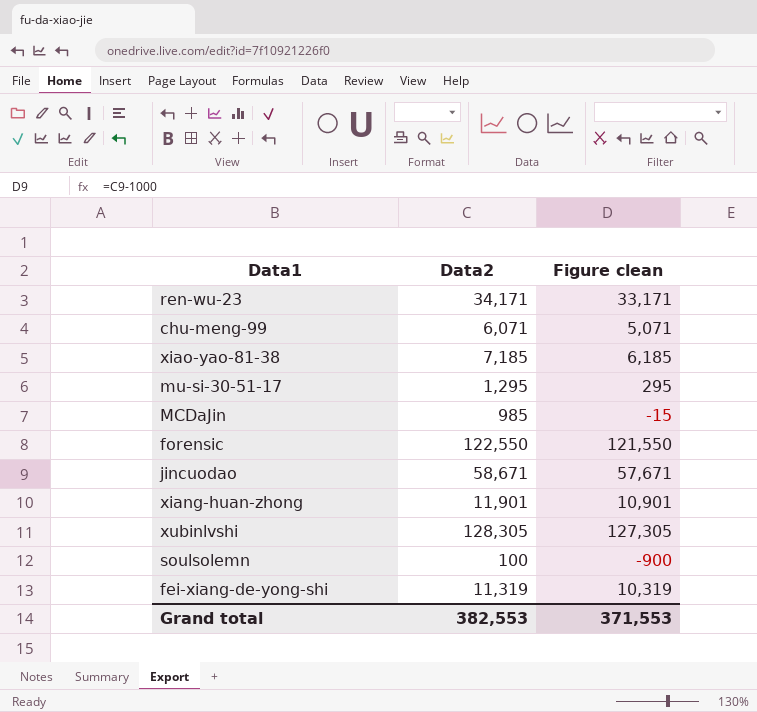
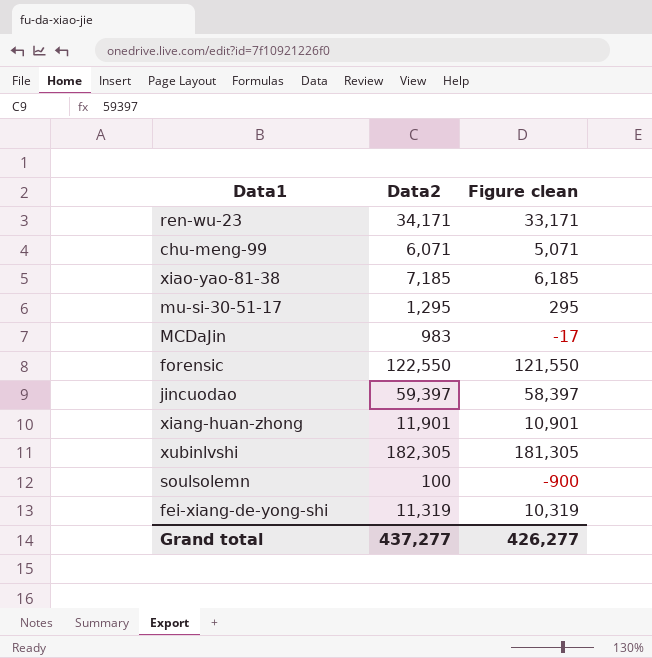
MCDaJin | Data2: 985 -> 983
MCDaJin | Figure clean: -15 -> -17
jincuodao | Data2: 58,671 -> 59,397
jincuodao | Figure clean: 57,671 -> 58,397
xubinlvshi | Data2: 128,305 -> 182,305
xubinlvshi | Figure clean: 127,305 -> 181,305
Grand total | Data2: 382,553 -> 437,277
Grand total | Figure clean: 371,553 -> 426,277

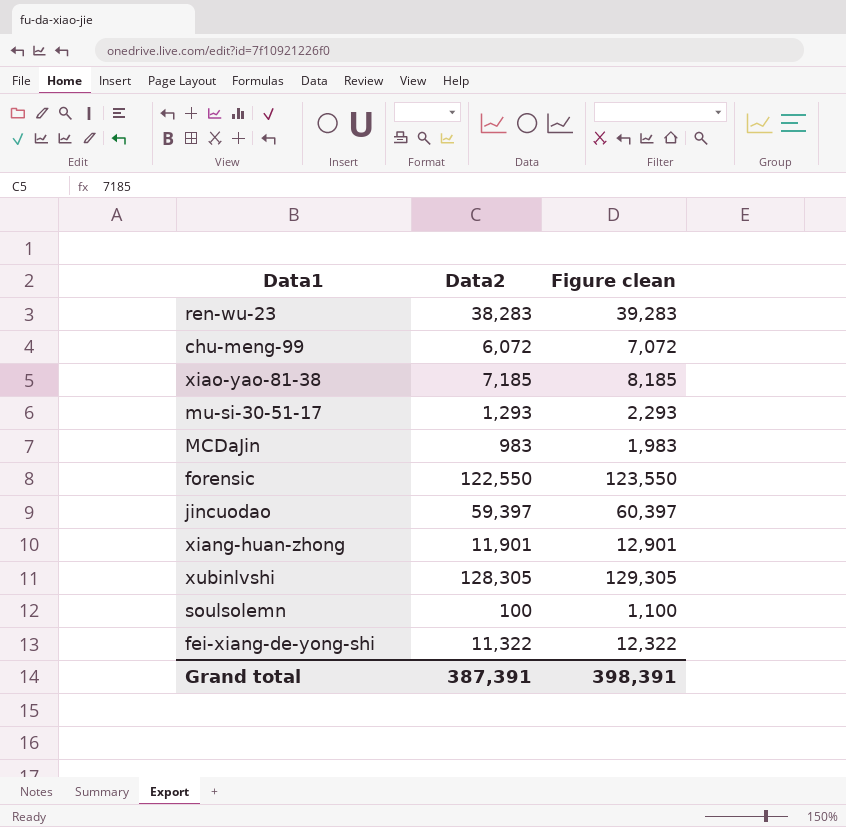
column Figure clean | formula: [Data2] - 1000 -> [Data2] + 1000
ren-wu-23 | Data2: 34,171 -> 38,283
chu-meng-99 | Data2: 6,071 -> 6,072
mu-si-30-51-17 | Data2: 1,295 -> 1,293
xubinlvshi | Data2: 182,305 -> 128,305
fei-xiang-de-yong-shi | Data2: 11,319 -> 11,322
Grand total | Data2: 437,277 -> 387,391
Grand total | Figure clean: 426,277 -> 398,391

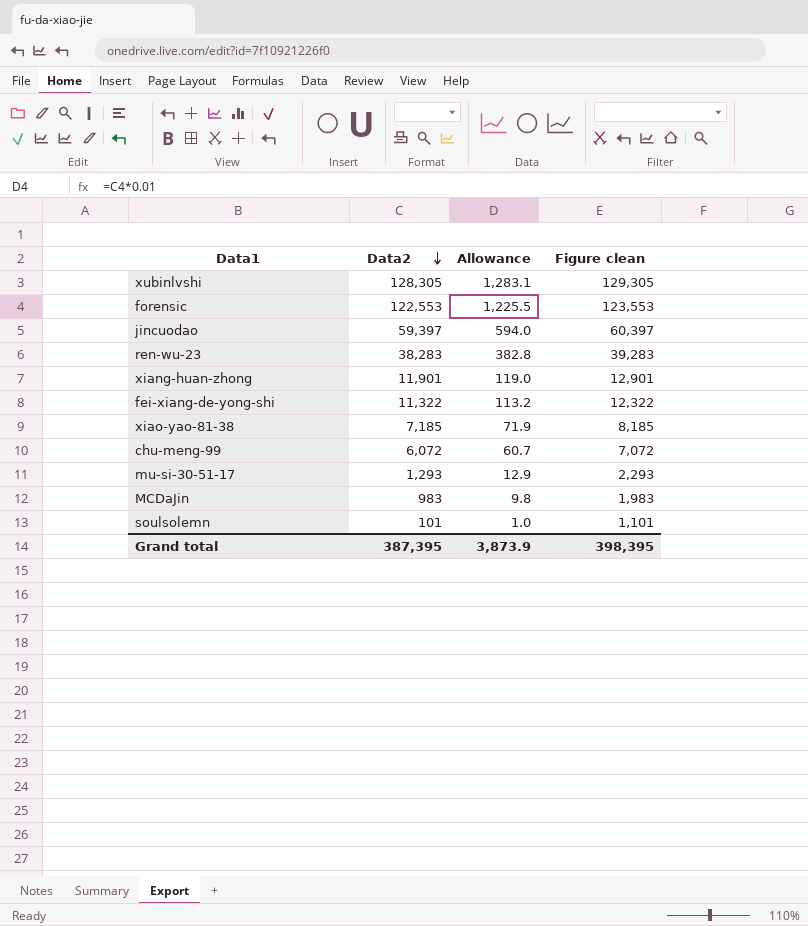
row order: none -> Data2 descending
column Allowance | formula: none -> [Data2] * 0.01
forensic | Data2: 122,550 -> 122,553
forensic | Figure clean: 123,550 -> 123,553
soulsolemn | Data2: 100 -> 101
soulsolemn | Figure clean: 1,100 -> 1,101
Grand total | Data2: 387,391 -> 387,395
Grand total | Figure clean: 398,391 -> 398,395

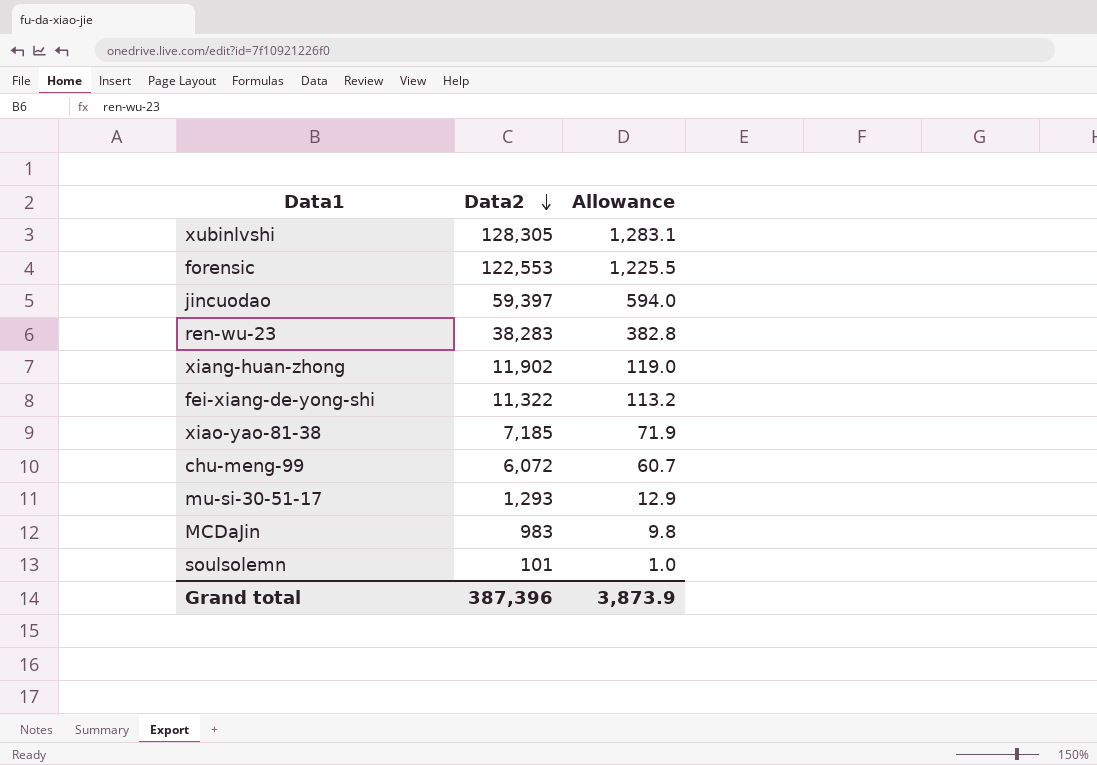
column Figure clean | formula: [Data2] + 1000 -> none
xiang-huan-zhong | Data2: 11,901 -> 11,902
Grand total | Data2: 387,395 -> 387,396

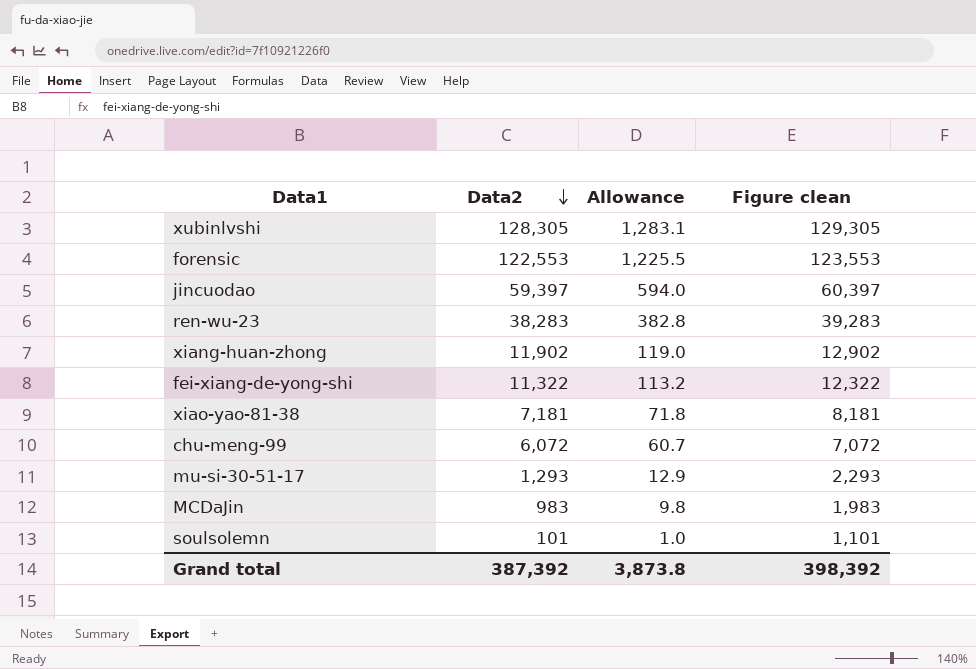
column Figure clean | formula: none -> [Data2] + 1000
xiao-yao-81-38 | Data2: 7,185 -> 7,181
xiao-yao-81-38 | Allowance: 71.9 -> 71.8
Grand total | Data2: 387,396 -> 387,392
Grand total | Allowance: 3,873.9 -> 3,873.8

